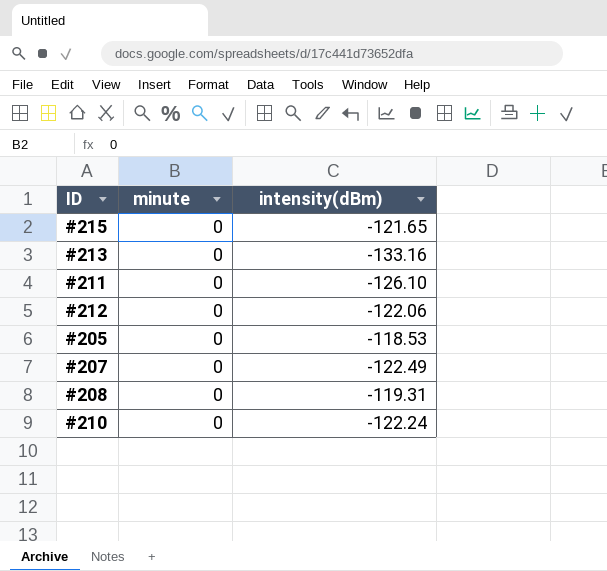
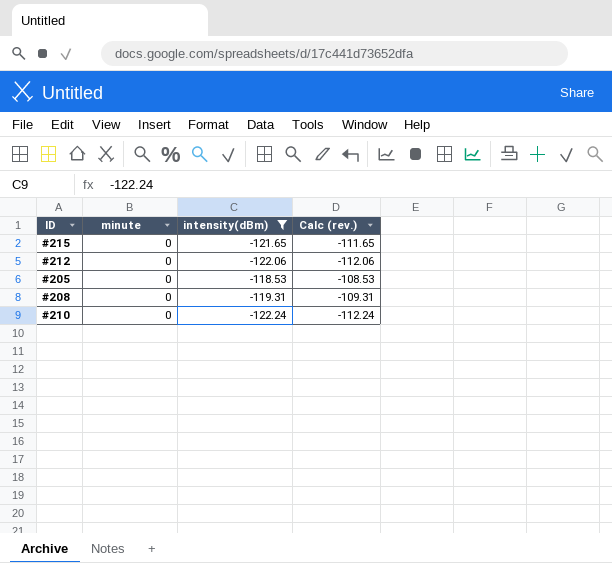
filter: none -> intensity(dBm) >= -122.24
column Calc (rev.) | formula: none -> [intensity(dBm)] + 10

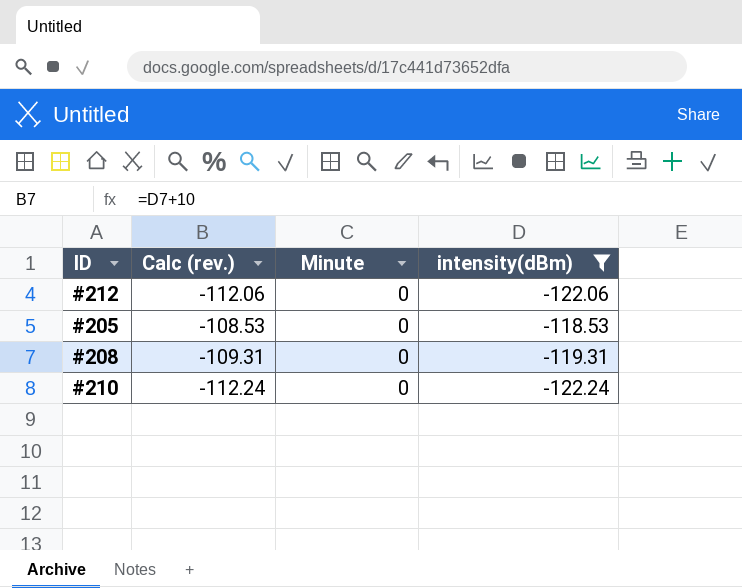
column Calc (rev.) | position: 4 -> 2
column name: minute -> Minute
row #215: 0 | -121.65 | -111.65 -> none

